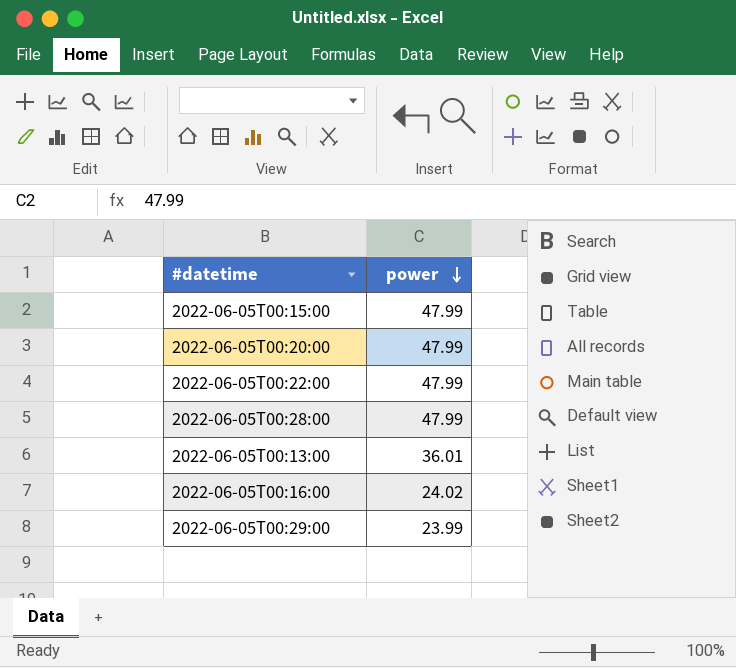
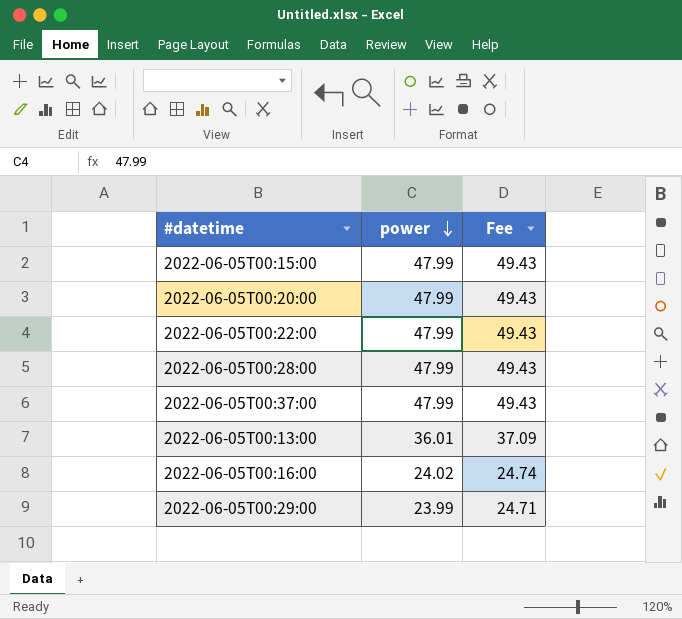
column Fee | formula: none -> [power] * 1.03
row 2022-06-05T00:37:00: none -> 47.99 | 49.43

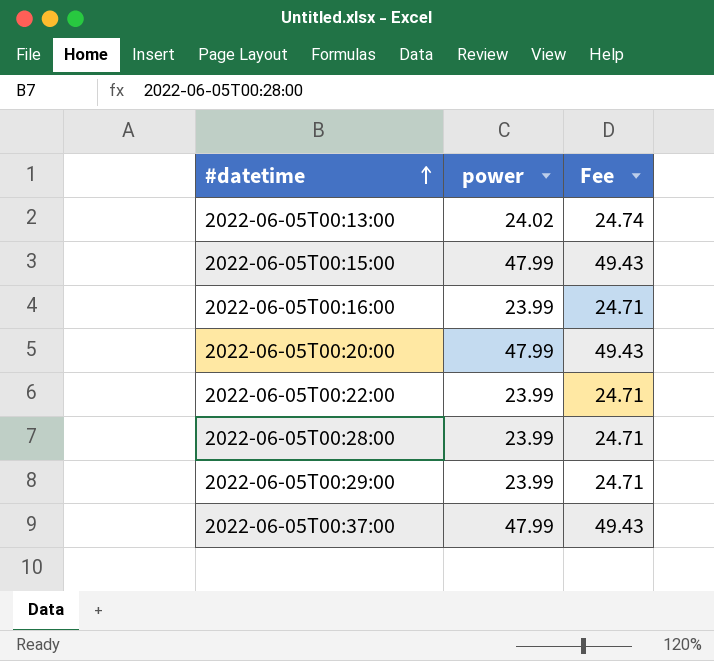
row order: power descending -> #datetime ascending
2022-06-05T00:13:00 | power: 36.01 -> 24.02
2022-06-05T00:13:00 | Fee: 37.09 -> 24.74
2022-06-05T00:16:00 | power: 24.02 -> 23.99
2022-06-05T00:16:00 | Fee: 24.74 -> 24.71
2022-06-05T00:22:00 | power: 47.99 -> 23.99
2022-06-05T00:22:00 | Fee: 49.43 -> 24.71
2022-06-05T00:28:00 | power: 47.99 -> 23.99
2022-06-05T00:28:00 | Fee: 49.43 -> 24.71

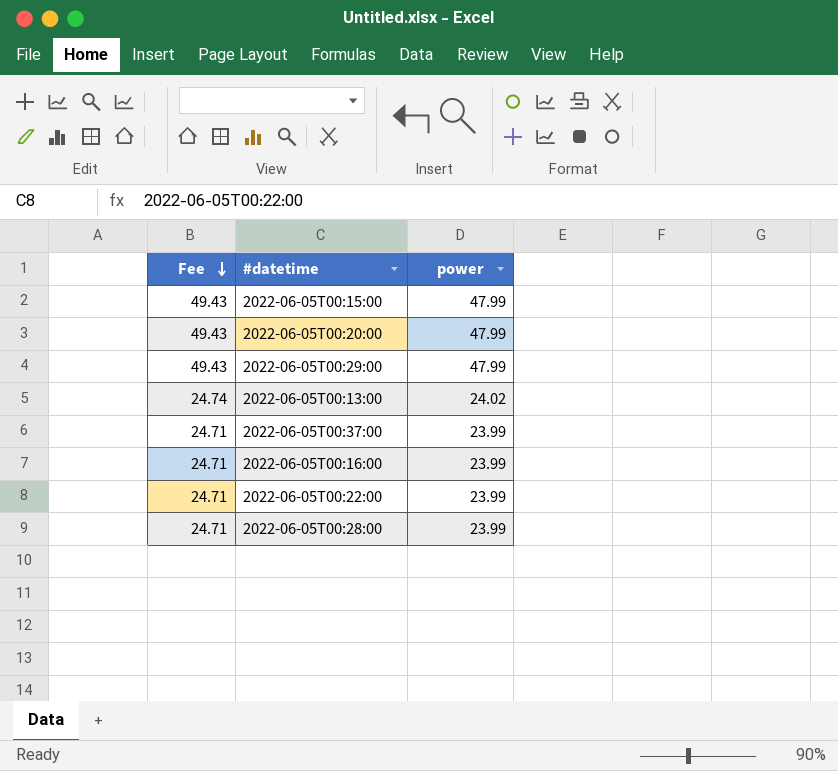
row order: #datetime ascending -> Fee descending
column Fee | position: 3 -> 1
2022-06-05T00:29:00 | Fee: 24.71 -> 49.43
2022-06-05T00:29:00 | power: 23.99 -> 47.99
2022-06-05T00:37:00 | Fee: 49.43 -> 24.71
2022-06-05T00:37:00 | power: 47.99 -> 23.99

